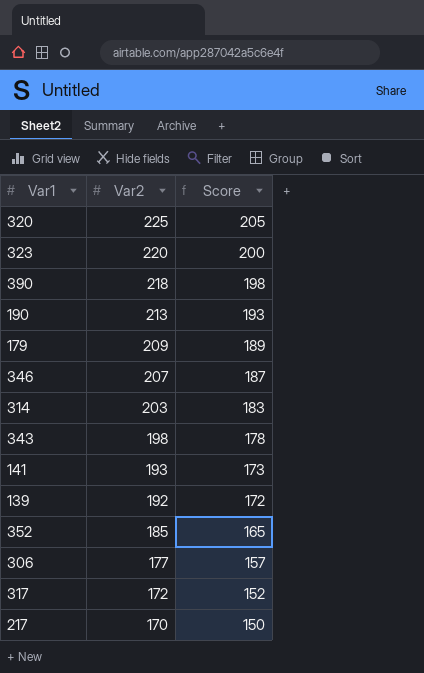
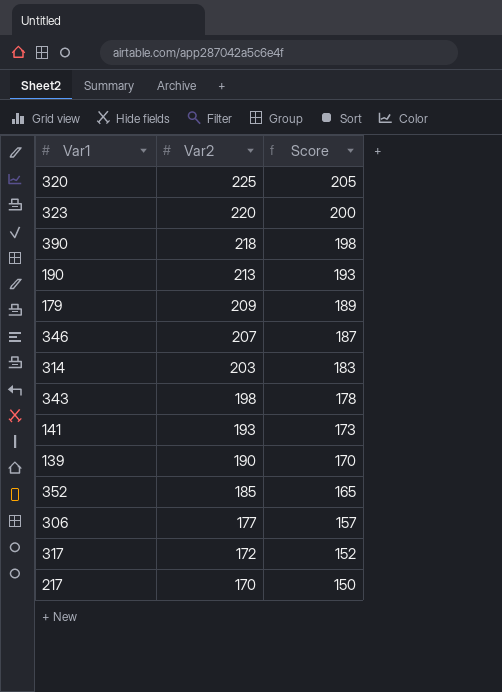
139 | Var2: 192 -> 190
139 | Score: 172 -> 170

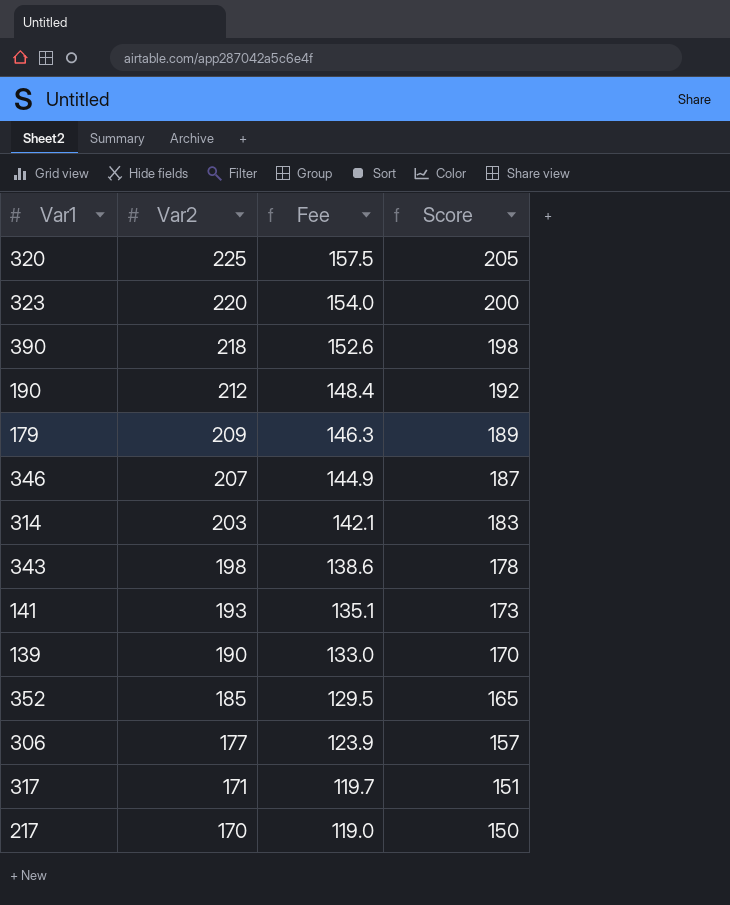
column Fee | formula: none -> [Var2] * 0.7
190 | Var2: 213 -> 212
190 | Score: 193 -> 192
317 | Var2: 172 -> 171
317 | Score: 152 -> 151

